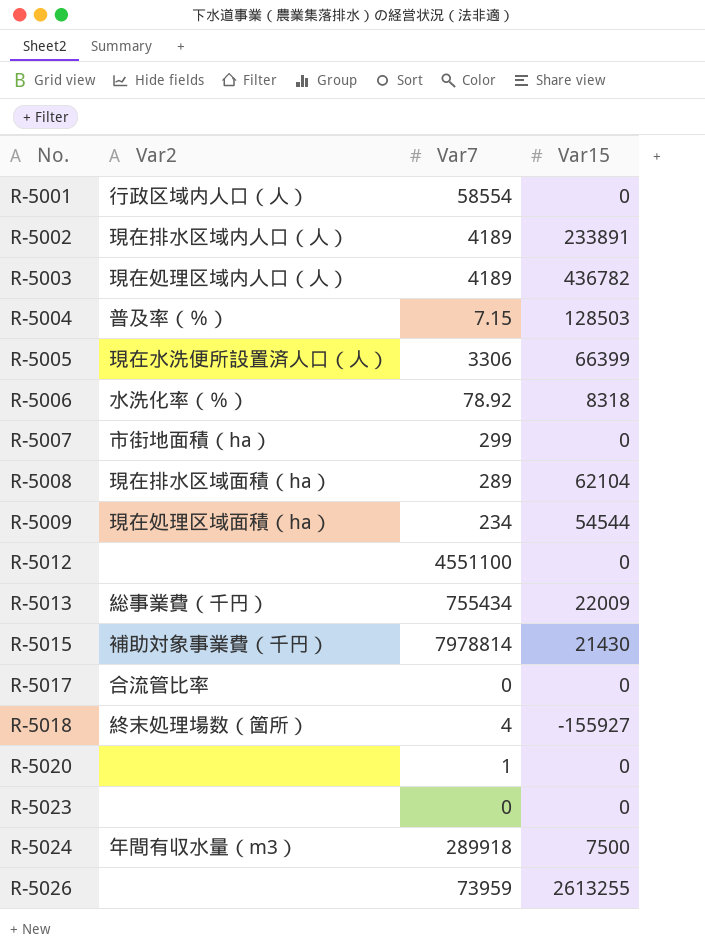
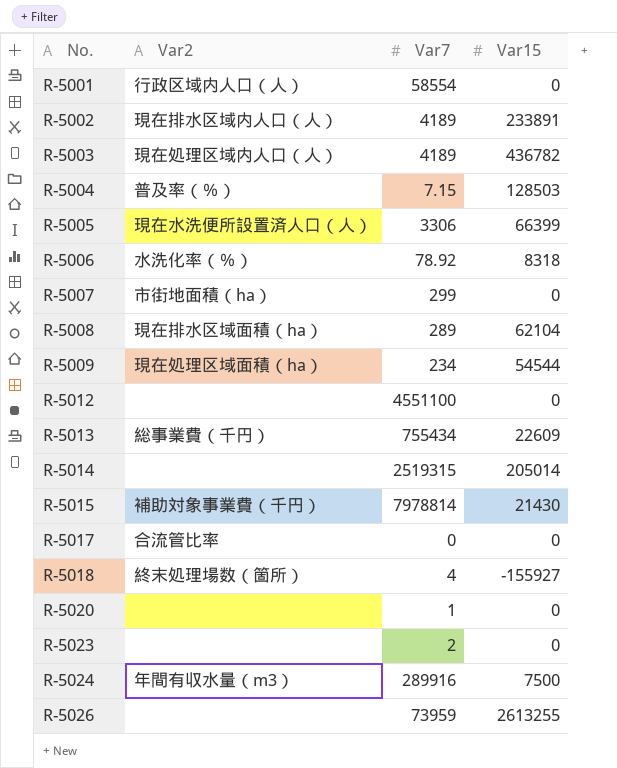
R-5013 | Var15: 22009 -> 22609
row R-5014: none -> none | 2519315 | 205014
R-5023 | Var7: 0 -> 2
R-5024 | Var7: 289918 -> 289916

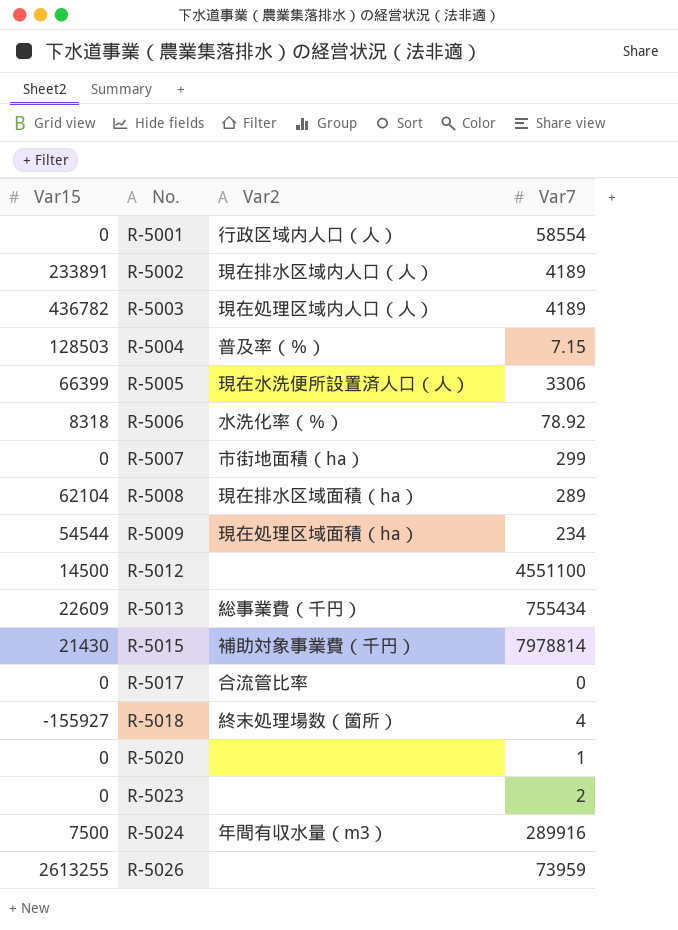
column Var15 | position: 4 -> 1
row R-5014: none | 2519315 | 205014 -> none
R-5012 | Var15: 0 -> 14500

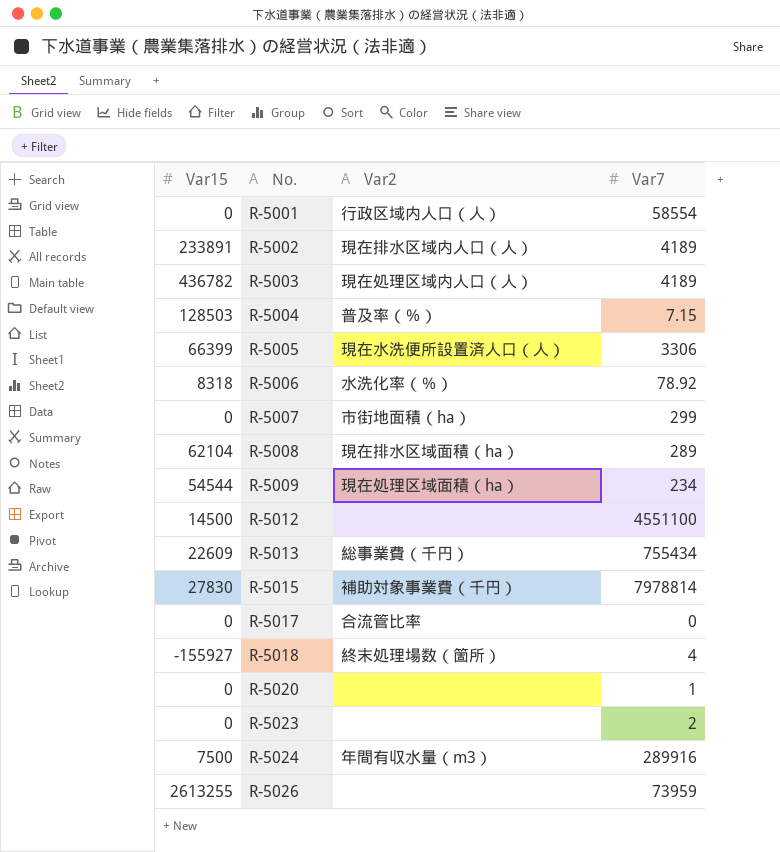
R-5015 | Var15: 21430 -> 27830

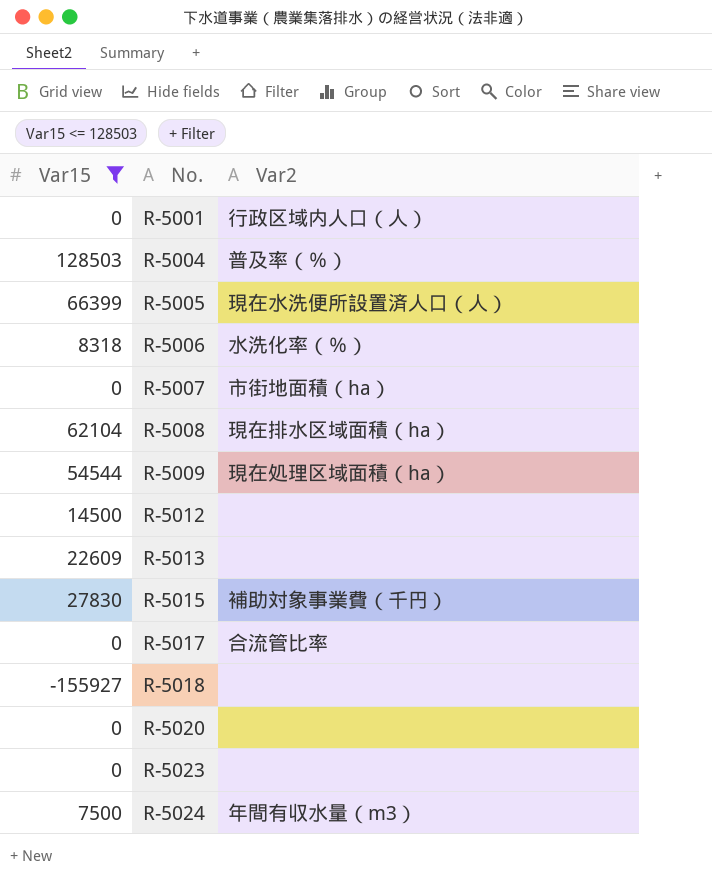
filter: none -> Var15 <= 128503
column Var7 | position: 4 -> none
R-5013 | Var2: 総事業費（千円） -> none
R-5018 | Var2: 終末処理場数（箇所） -> none

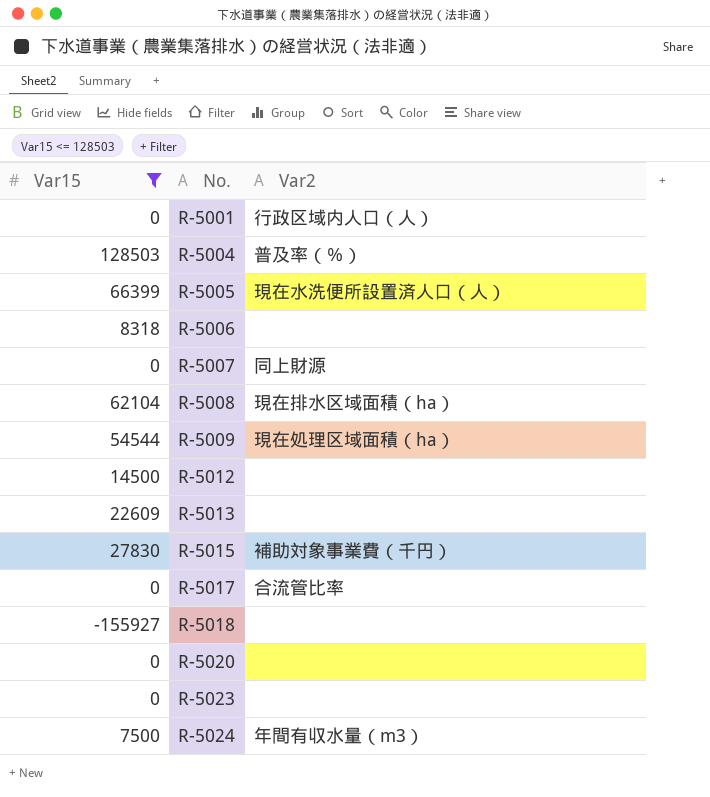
R-5006 | Var2: 水洗化率（％） -> none
R-5007 | Var2: 市街地面積（ha） -> 同上財源

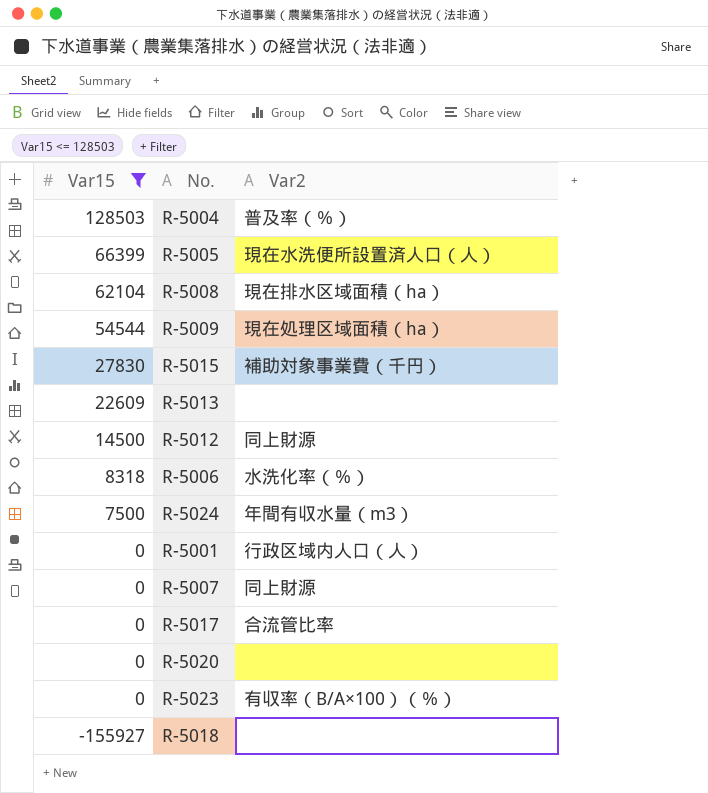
row order: No. ascending -> Var15 descending
R-5012 | Var2: none -> 同上財源
R-5006 | Var2: none -> 水洗化率（％）
R-5023 | Var2: none -> 有収率（B/A×100）（％）

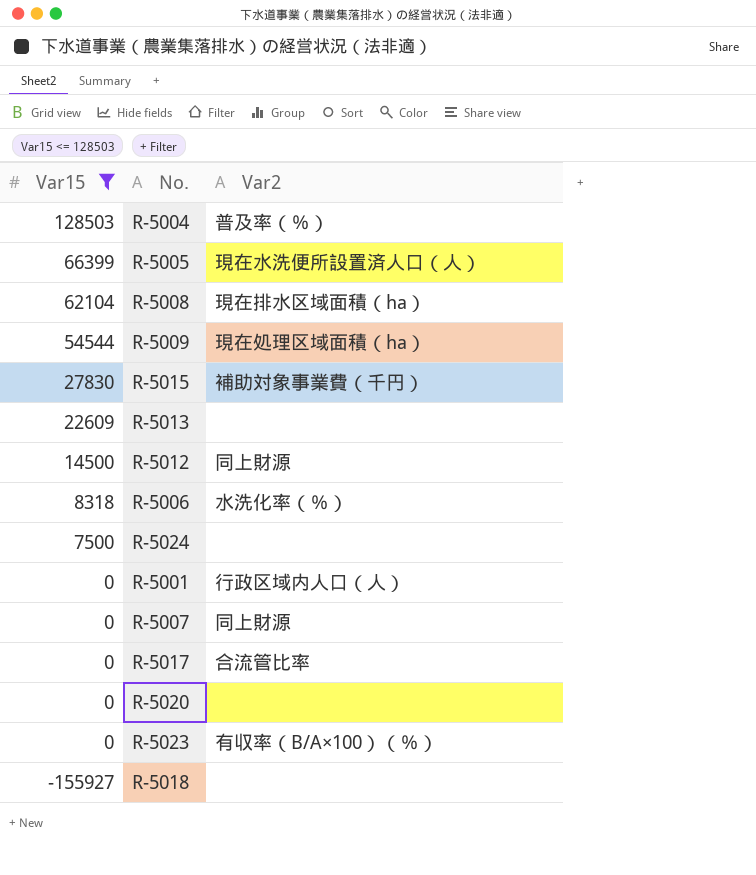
R-5024 | Var2: 年間有収水量（m3） -> none

